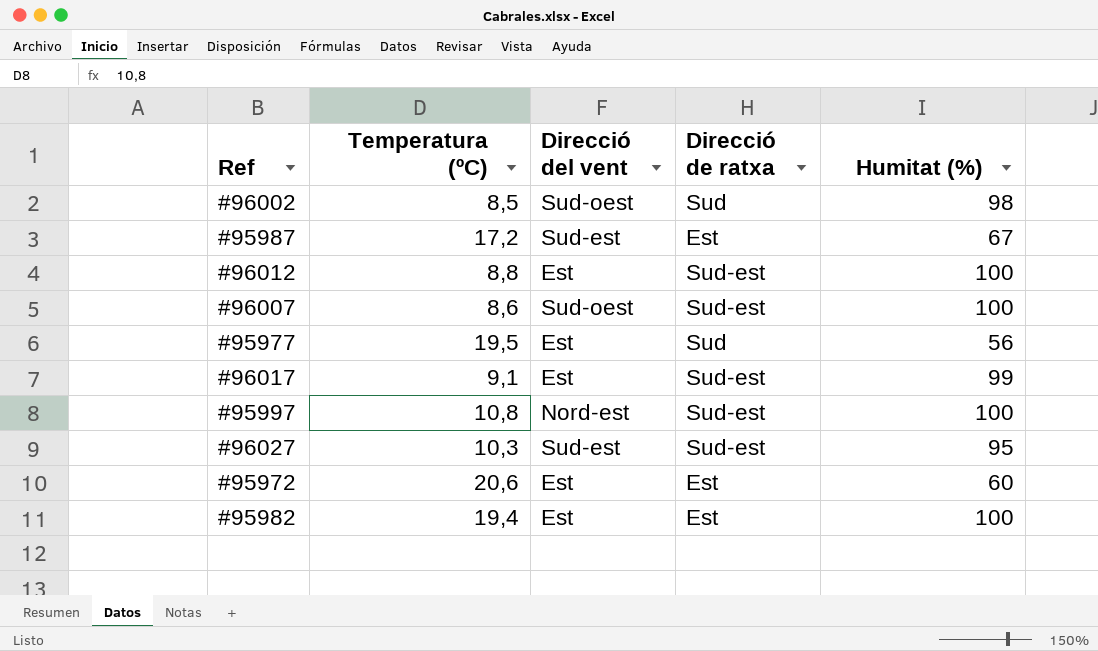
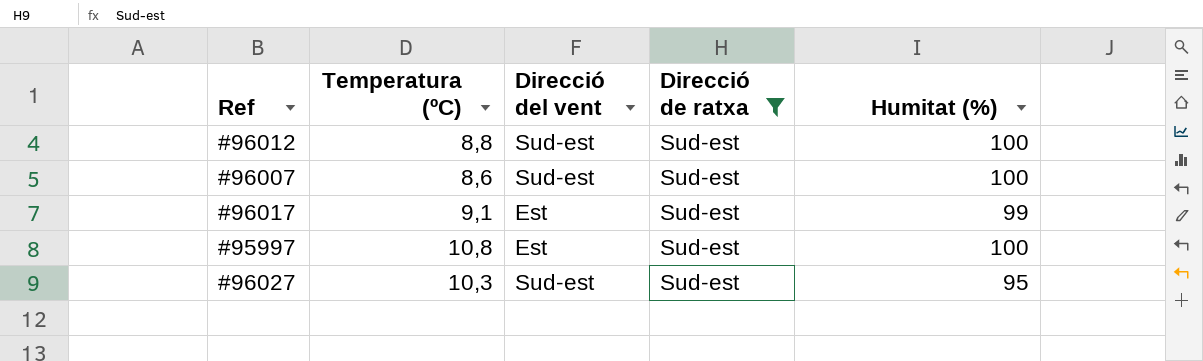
filter: none -> Direcció de ratxa = Sud-est
#96012 | Direcció del vent: Est -> Sud-est
#96007 | Direcció del vent: Sud-oest -> Sud-est
#95997 | Direcció del vent: Nord-est -> Est

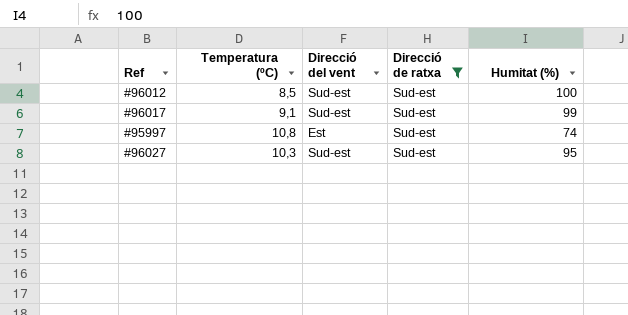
row #96007: 8,6 | Sud-est | Sud-est | 100 -> none
#96012 | Temperatura (ºC): 8,8 -> 8,5
#96017 | Direcció del vent: Est -> Sud-est
#95997 | Humitat (%): 100 -> 74

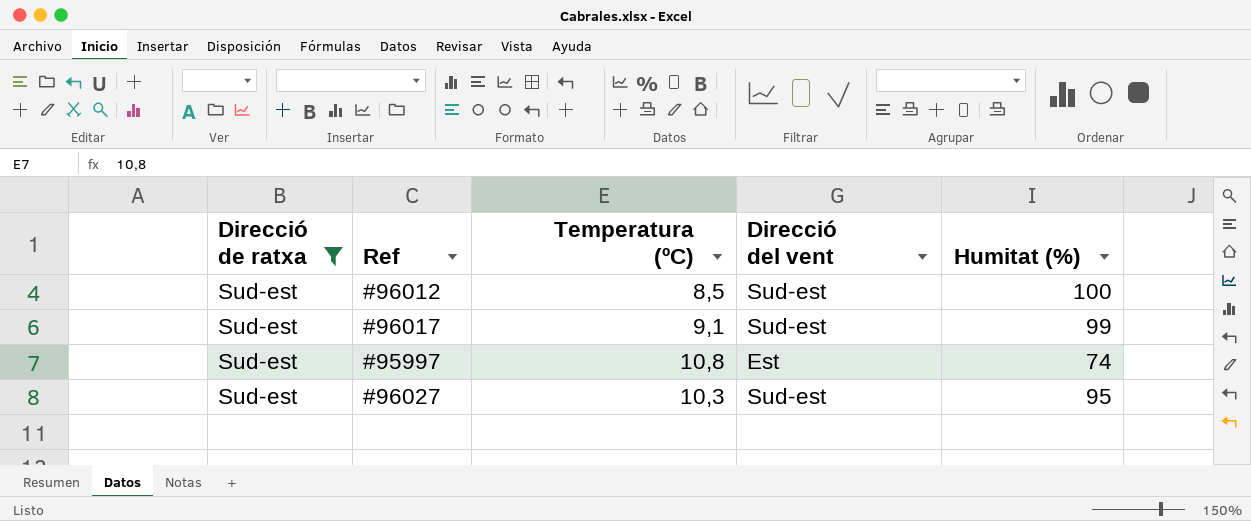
column Direcció de ratxa | position: 4 -> 1

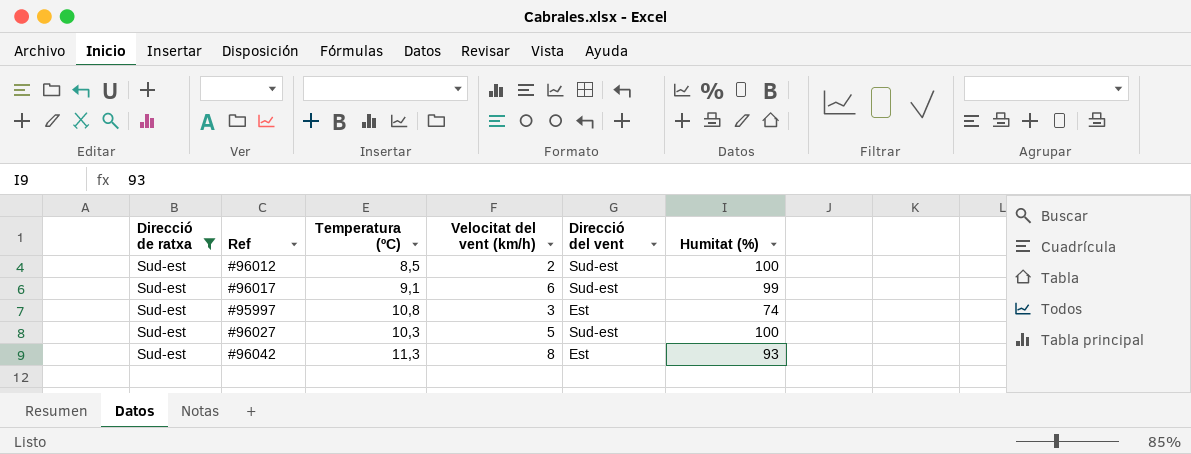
column Velocitat del vent (km/h) | position: none -> 4
#96027 | Humitat (%): 95 -> 100
row #96042: none -> Sud-est | 11,3 | 8 | Est | 93

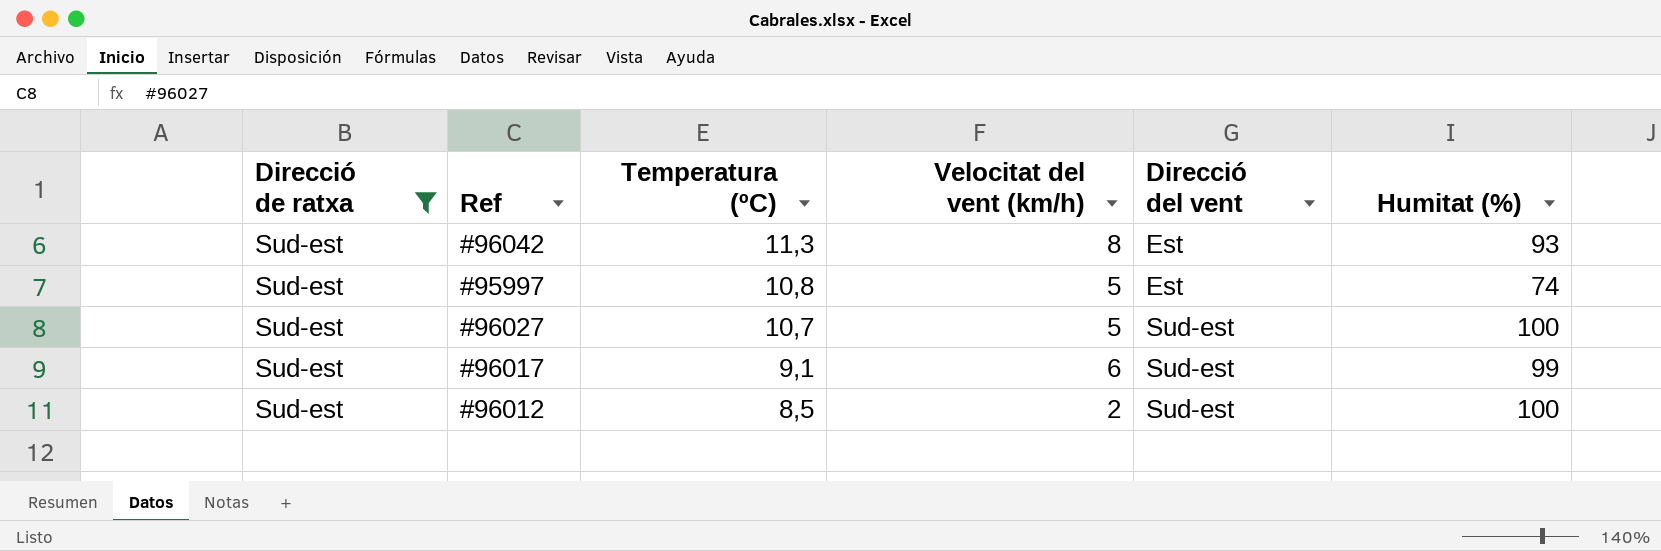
row order: none -> Temperatura (ºC) descending
#95997 | Velocitat del vent (km/h): 3 -> 5
#96027 | Temperatura (ºC): 10,3 -> 10,7

